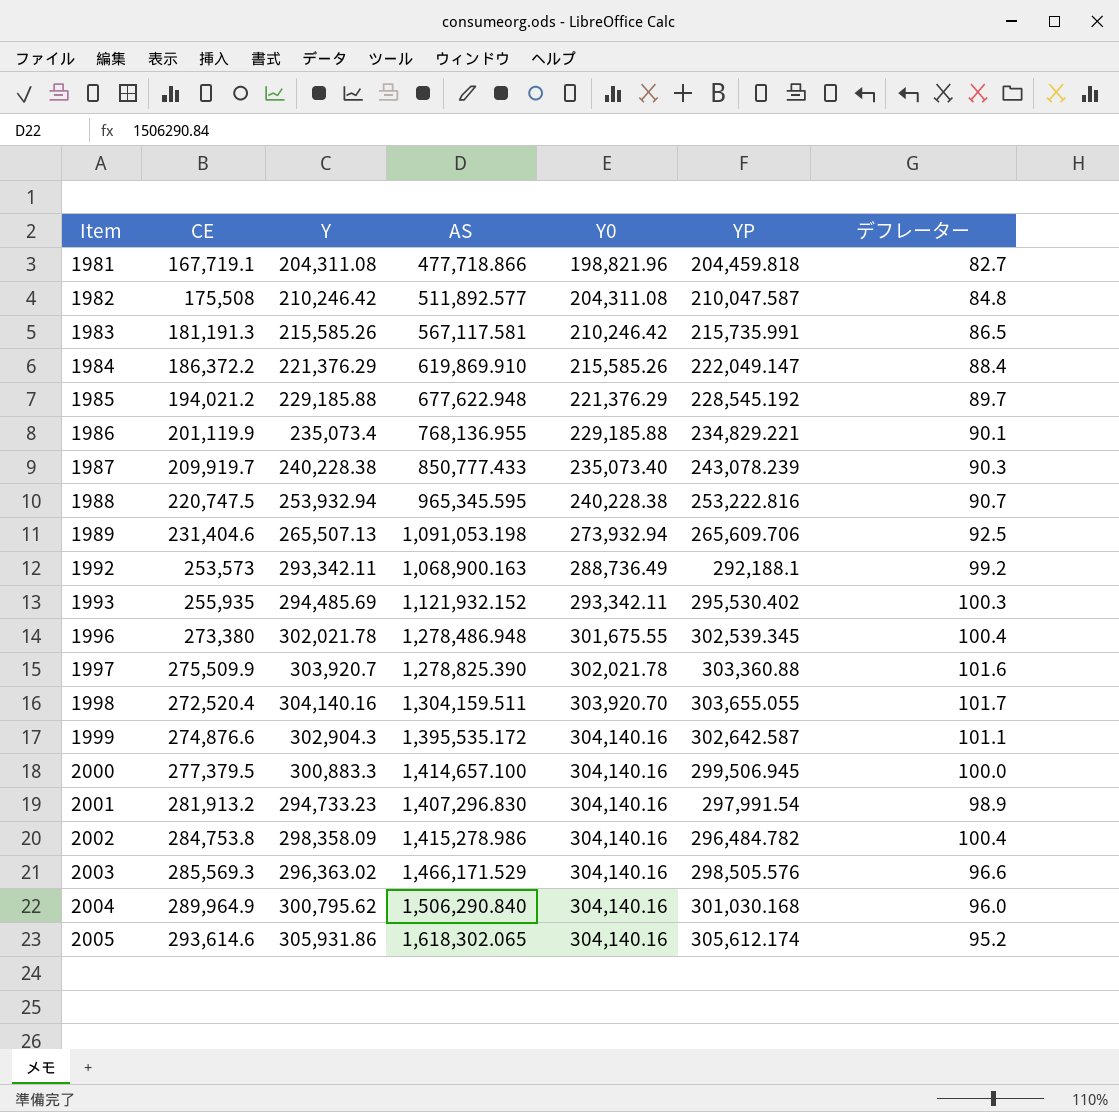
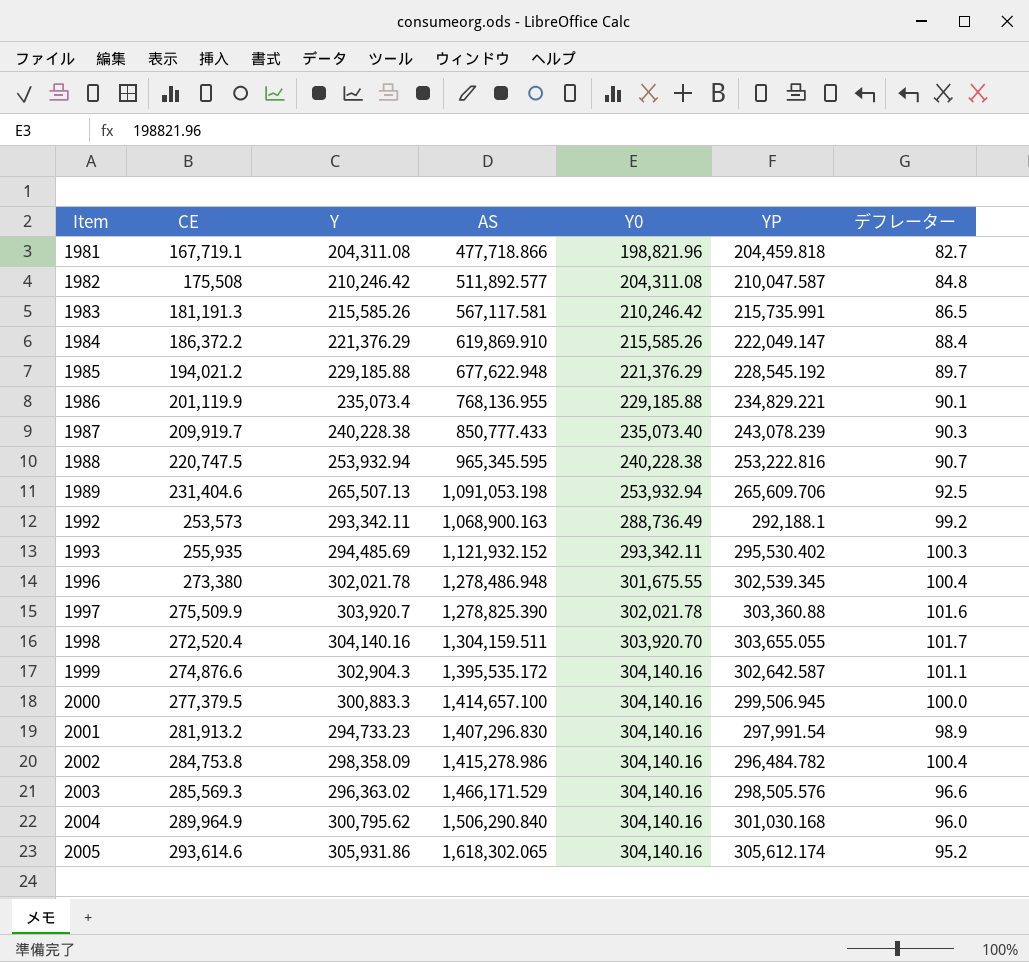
1989 | Y0: 273,932.94 -> 253,932.94

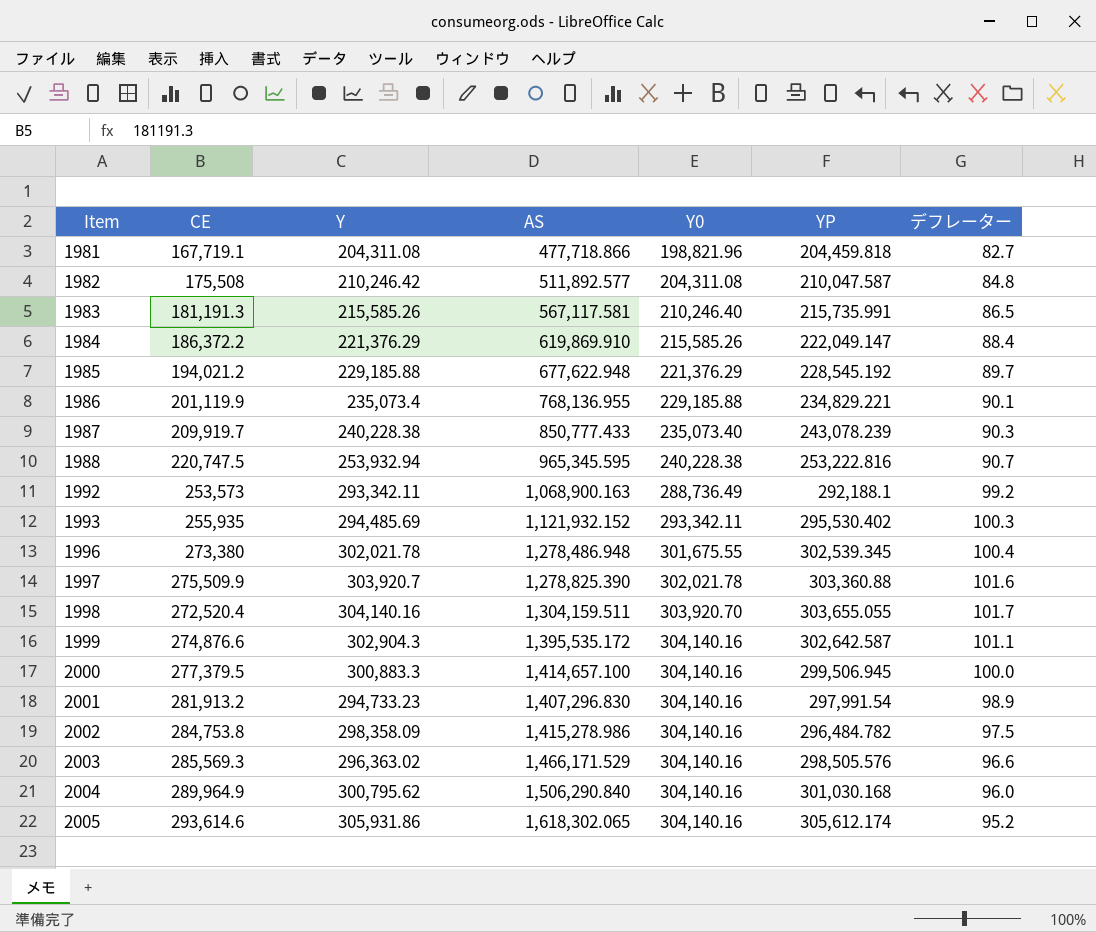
row 1989: 231,404.6 | 265,507.13 | 1,091,053.198 | 253,932.94 | 265,609.706 | 92.5 -> none
1983 | Y0: 210,246.42 -> 210,246.40
2002 | デフレーター: 100.4 -> 97.5

